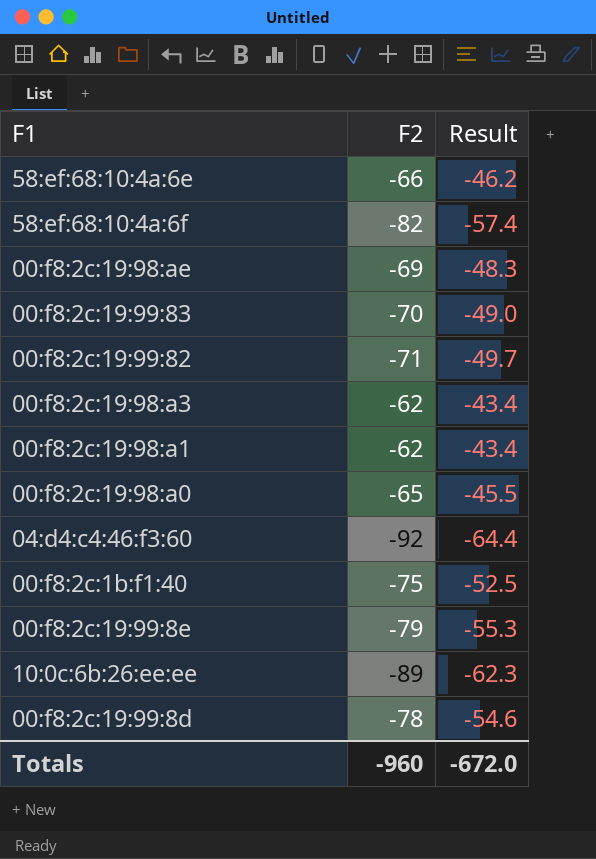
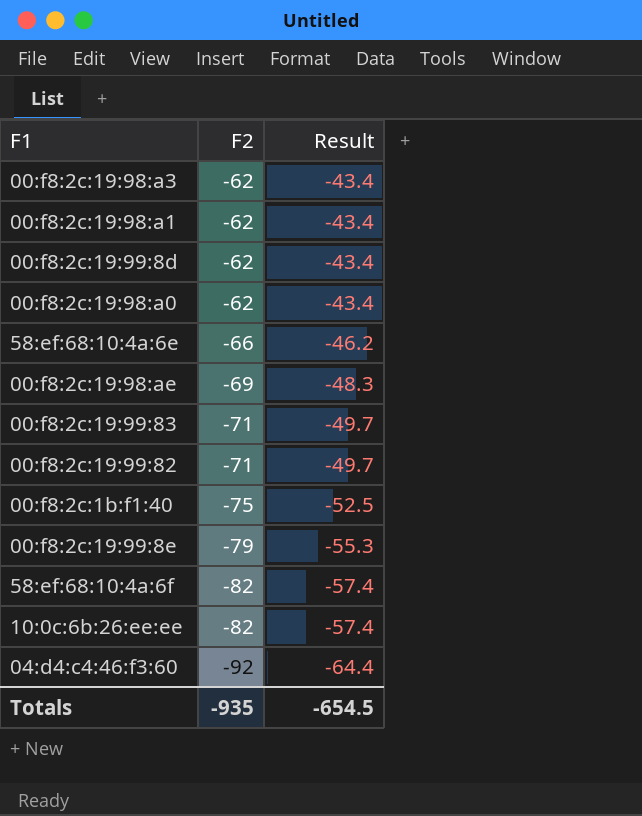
row order: none -> F2 descending
00:f8:2c:19:99:8d | F2: -78 -> -62
00:f8:2c:19:99:8d | Result: -54.6 -> -43.4
00:f8:2c:19:98:a0 | F2: -65 -> -62
00:f8:2c:19:98:a0 | Result: -45.5 -> -43.4
00:f8:2c:19:99:83 | F2: -70 -> -71
00:f8:2c:19:99:83 | Result: -49.0 -> -49.7
10:0c:6b:26:ee:ee | F2: -89 -> -82
10:0c:6b:26:ee:ee | Result: -62.3 -> -57.4
Totals | F2: -960 -> -935
Totals | Result: -672.0 -> -654.5

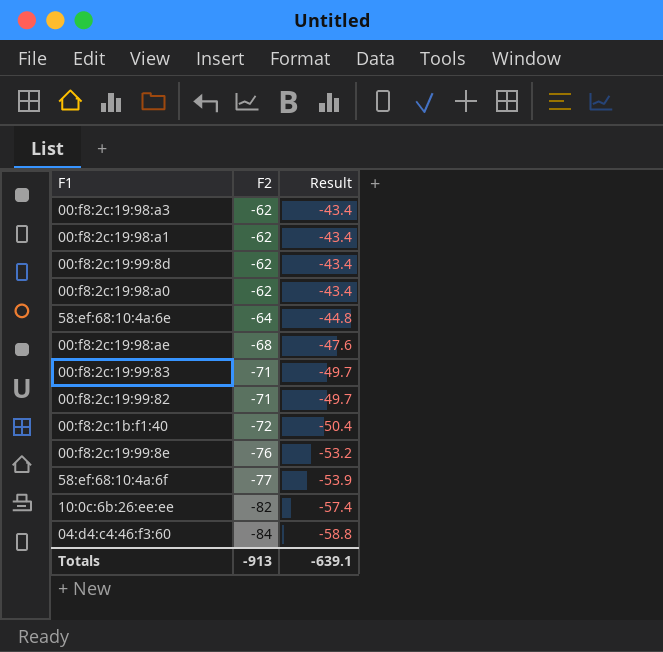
58:ef:68:10:4a:6e | F2: -66 -> -64
58:ef:68:10:4a:6e | Result: -46.2 -> -44.8
00:f8:2c:19:98:ae | F2: -69 -> -68
00:f8:2c:19:98:ae | Result: -48.3 -> -47.6
00:f8:2c:1b:f1:40 | F2: -75 -> -72
00:f8:2c:1b:f1:40 | Result: -52.5 -> -50.4
00:f8:2c:19:99:8e | F2: -79 -> -76
00:f8:2c:19:99:8e | Result: -55.3 -> -53.2
58:ef:68:10:4a:6f | F2: -82 -> -77
58:ef:68:10:4a:6f | Result: -57.4 -> -53.9
04:d4:c4:46:f3:60 | F2: -92 -> -84
04:d4:c4:46:f3:60 | Result: -64.4 -> -58.8
Totals | F2: -935 -> -913
Totals | Result: -654.5 -> -639.1

